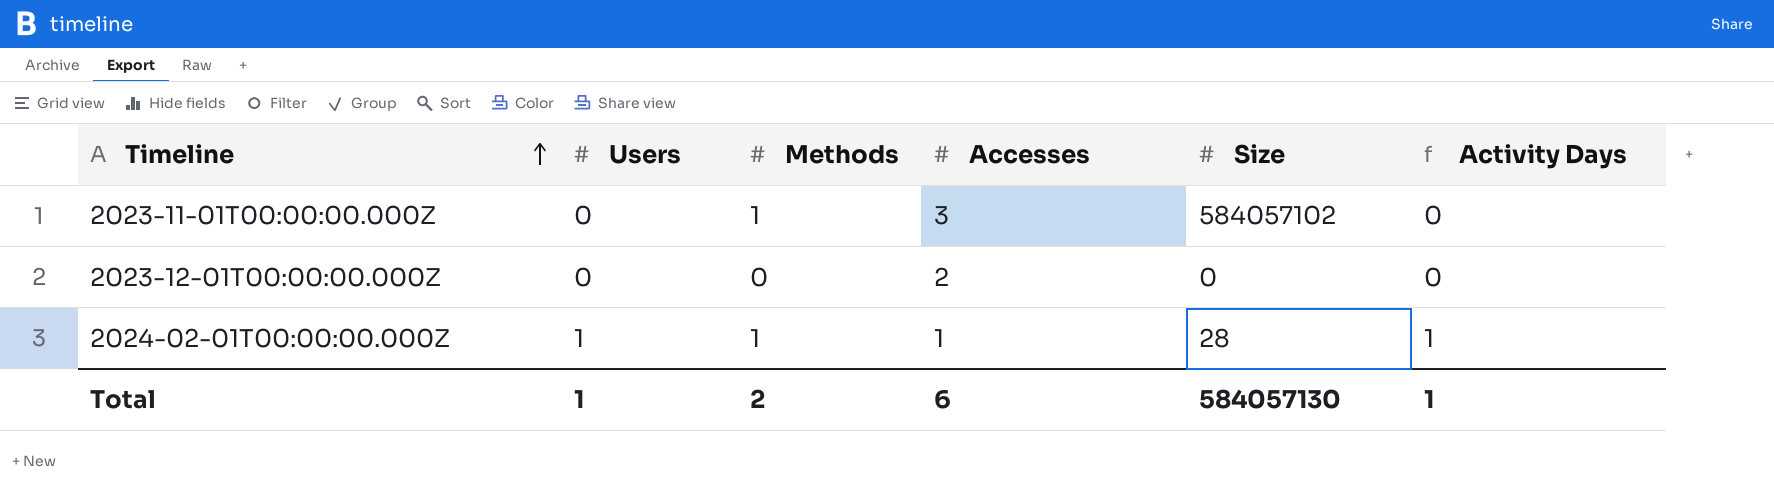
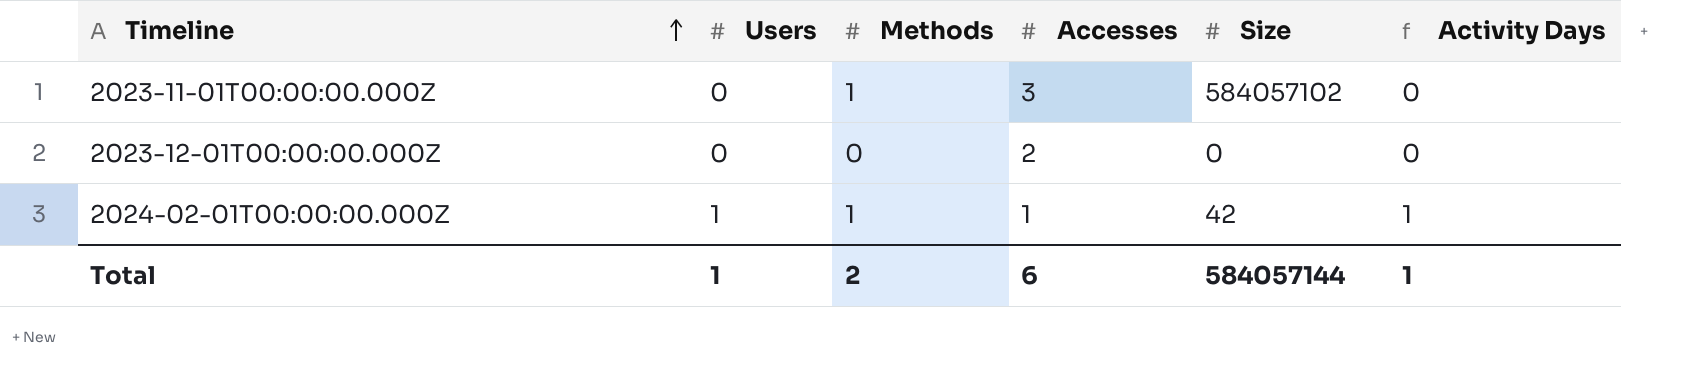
2024-02-01T00:00:00.000Z | Size: 28 -> 42
Total | Size: 584057130 -> 584057144

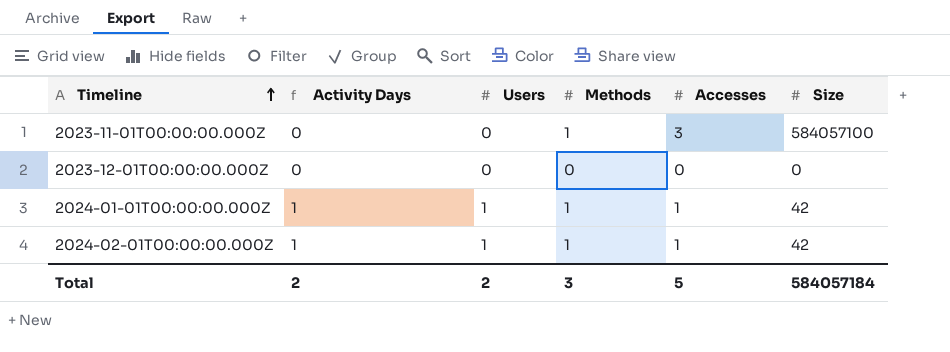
column Activity Days | position: 6 -> 2
2023-11-01T00:00:00.000Z | Size: 584057102 -> 584057100
2023-12-01T00:00:00.000Z | Accesses: 2 -> 0
row 2024-01-01T00:00:00.000Z: none -> 1 | 1 | 1 | 1 | 42
Total | Activity Days: 1 -> 2
Total | Users: 1 -> 2
Total | Methods: 2 -> 3
Total | Accesses: 6 -> 5
Total | Size: 584057144 -> 584057184

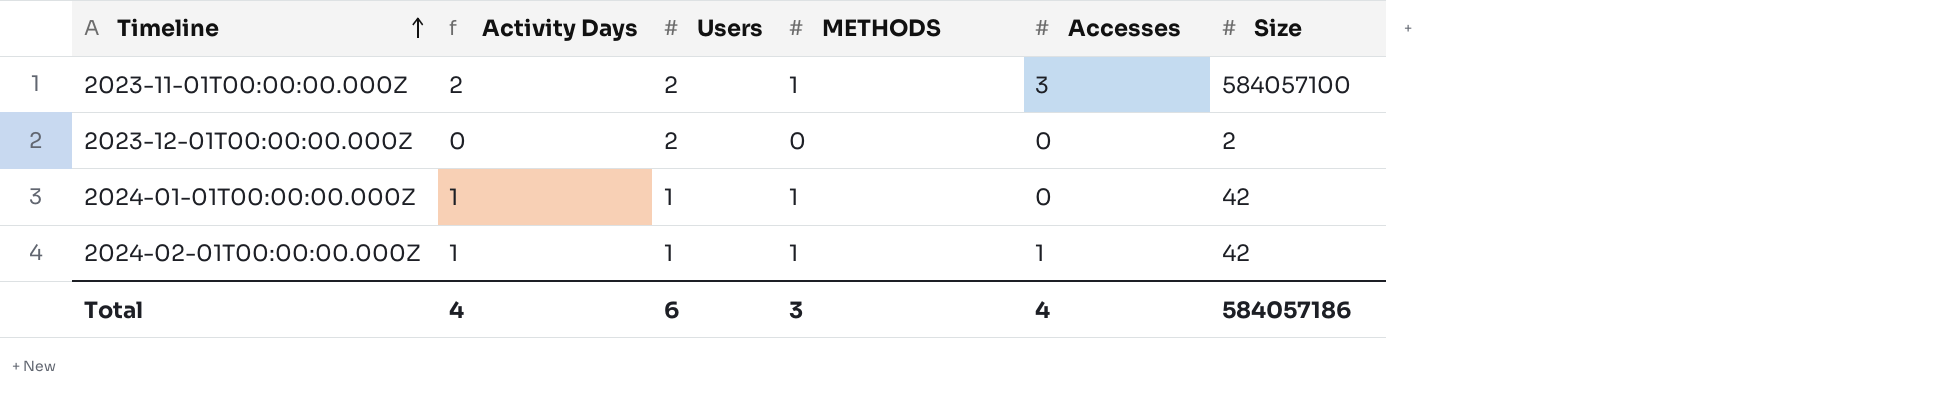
column name: Methods -> METHODS
2023-11-01T00:00:00.000Z | Activity Days: 0 -> 2
2023-11-01T00:00:00.000Z | Users: 0 -> 2
2023-12-01T00:00:00.000Z | Users: 0 -> 2
2023-12-01T00:00:00.000Z | Size: 0 -> 2
2024-01-01T00:00:00.000Z | Accesses: 1 -> 0
Total | Activity Days: 2 -> 4
Total | Users: 2 -> 6
Total | Accesses: 5 -> 4
Total | Size: 584057184 -> 584057186

